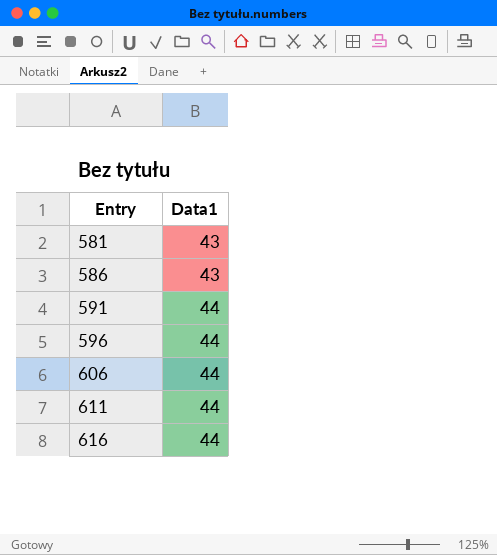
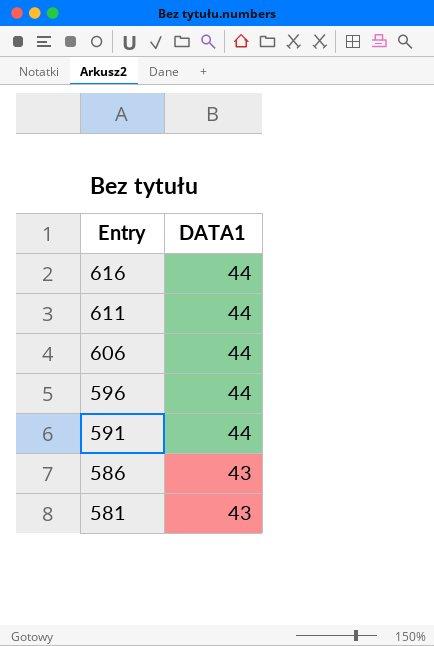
row order: Entry ascending -> Entry descending
column name: Data1 -> DATA1

